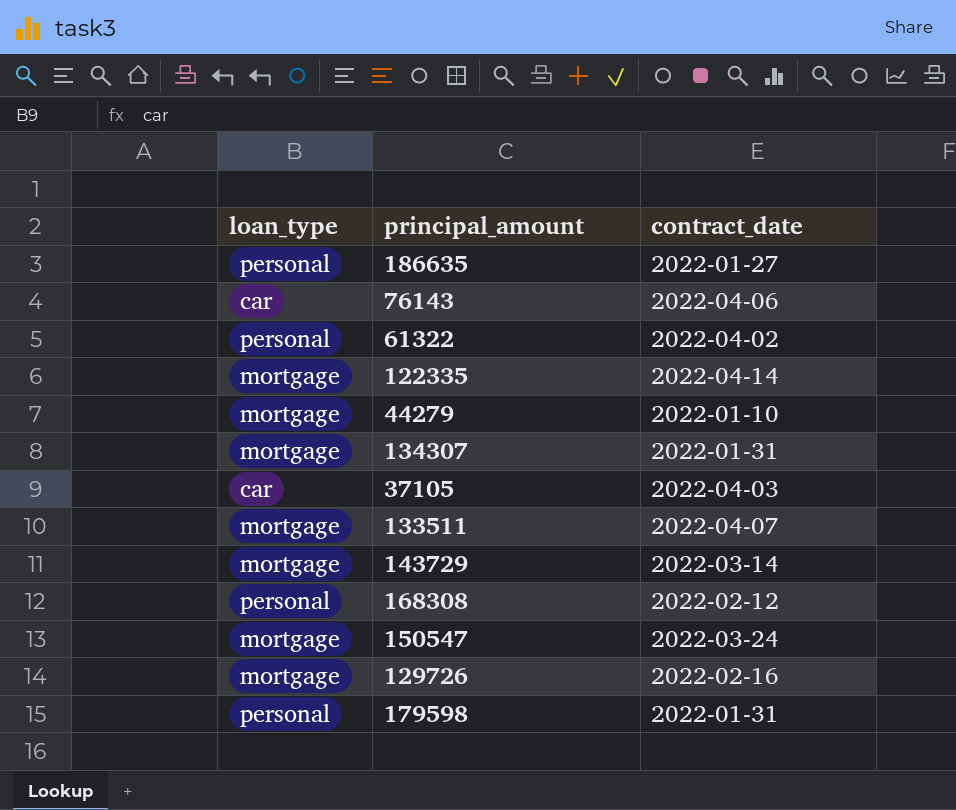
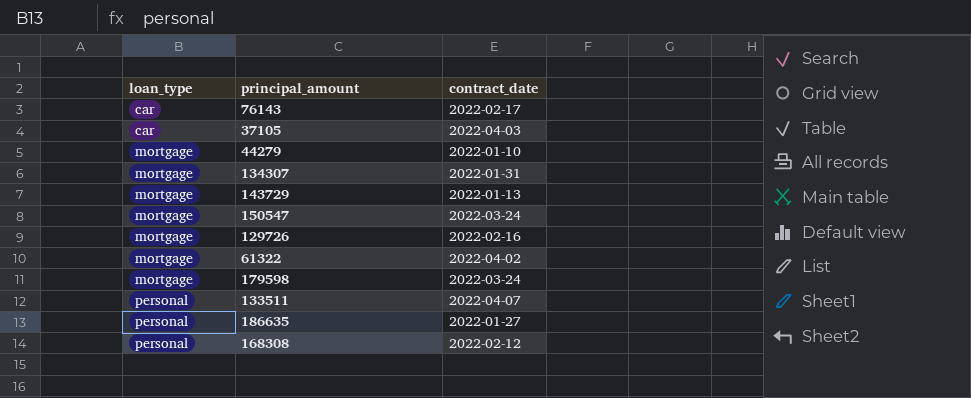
row order: none -> loan_type ascending
row 122335: mortgage | 2022-04-14 -> none
76143 | contract_date: 2022-04-06 -> 2022-02-17
143729 | contract_date: 2022-03-14 -> 2022-01-13
61322 | loan_type: personal -> mortgage
179598 | loan_type: personal -> mortgage
179598 | contract_date: 2022-01-31 -> 2022-03-24
133511 | loan_type: mortgage -> personal

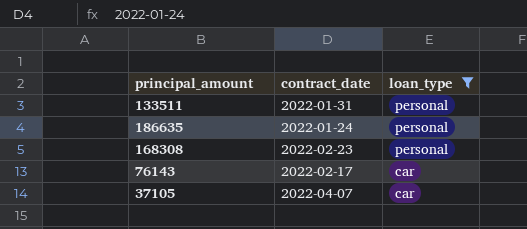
filter: none -> loan_type != mortgage
row order: loan_type ascending -> loan_type descending
column loan_type | position: 1 -> 3
133511 | contract_date: 2022-04-07 -> 2022-01-31
186635 | contract_date: 2022-01-27 -> 2022-01-24
168308 | contract_date: 2022-02-12 -> 2022-02-23
37105 | contract_date: 2022-04-03 -> 2022-04-07

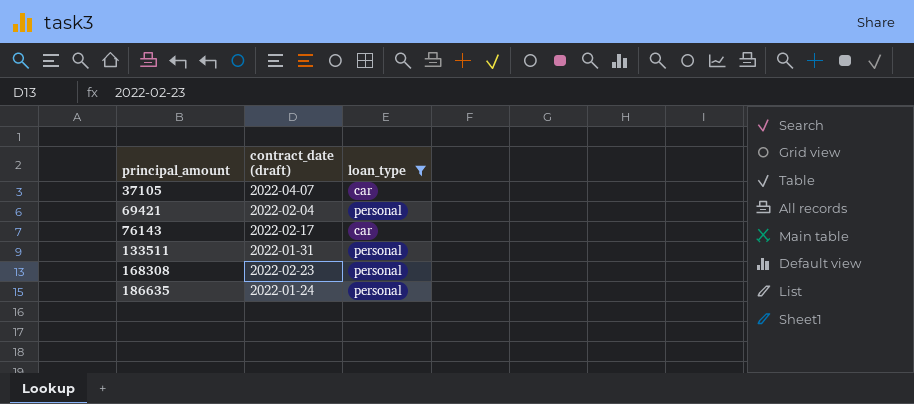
row order: loan_type descending -> principal_amount ascending
column name: contract_date -> contract_date (draft)
row 69421: none -> 2022-02-04 | personal

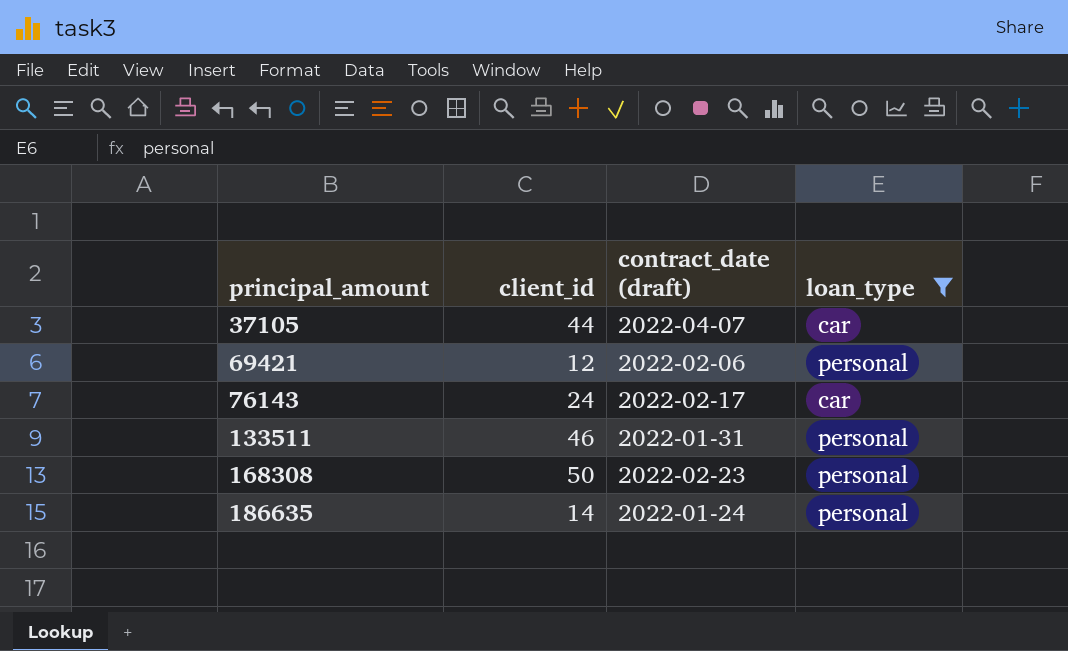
column client_id | position: none -> 2
69421 | contract_date (draft): 2022-02-04 -> 2022-02-06

